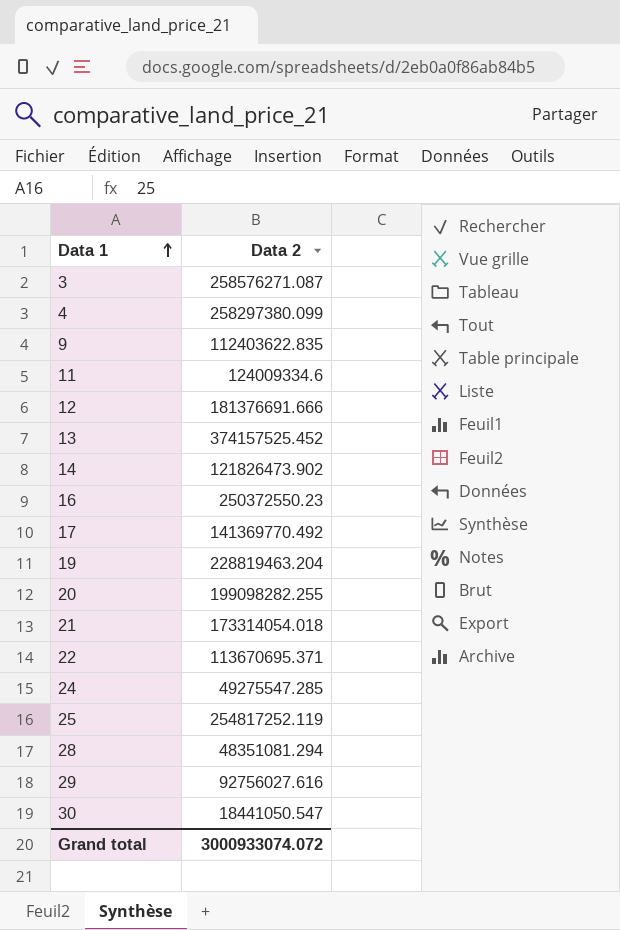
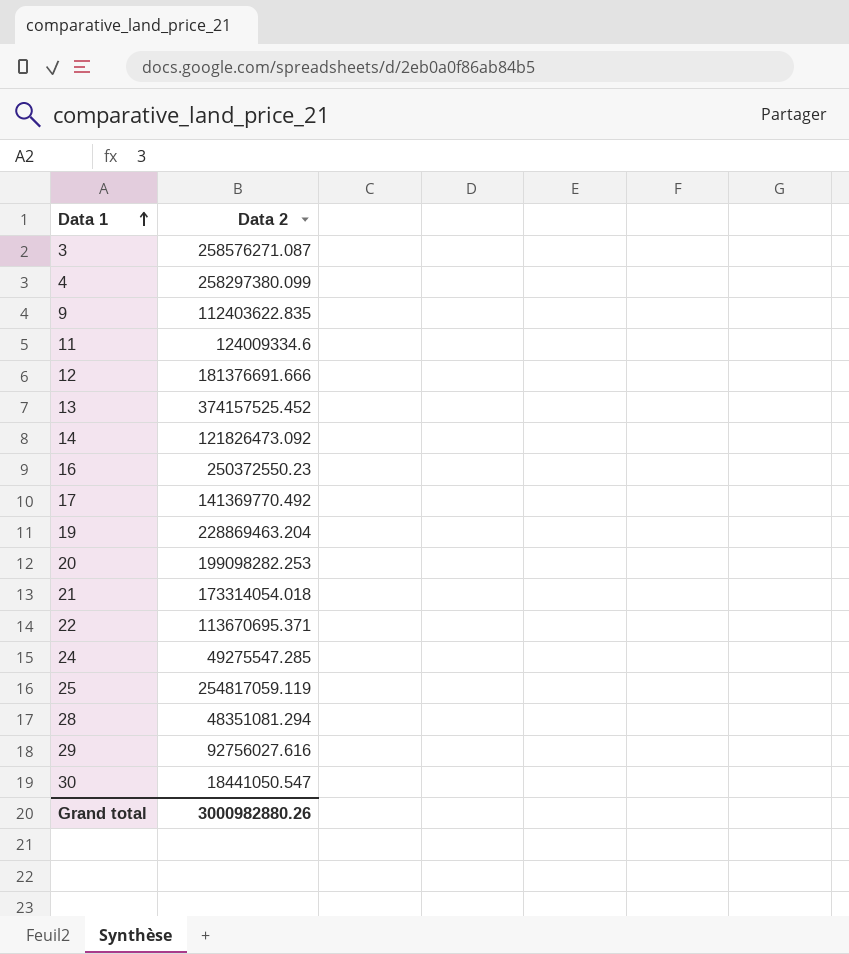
14 | Data 2: 121826473.902 -> 121826473.092
19 | Data 2: 228819463.204 -> 228869463.204
20 | Data 2: 199098282.255 -> 199098282.253
25 | Data 2: 254817252.119 -> 254817059.119
Grand total | Data 2: 3000933074.072 -> 3000982880.26

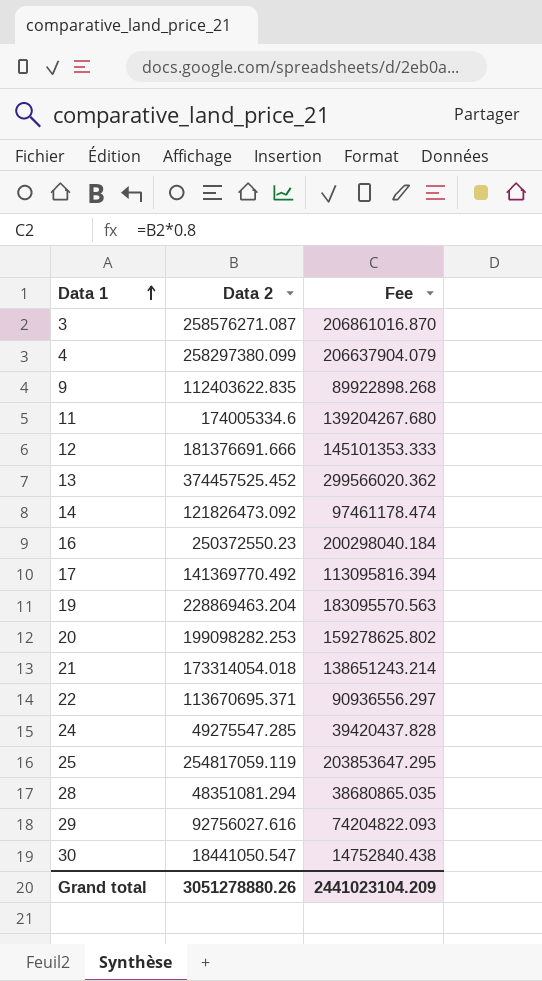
column Fee | formula: none -> [Data 2] * 0.8
11 | Data 2: 124009334.6 -> 174005334.6
13 | Data 2: 374157525.452 -> 374457525.452
Grand total | Data 2: 3000982880.26 -> 3051278880.26

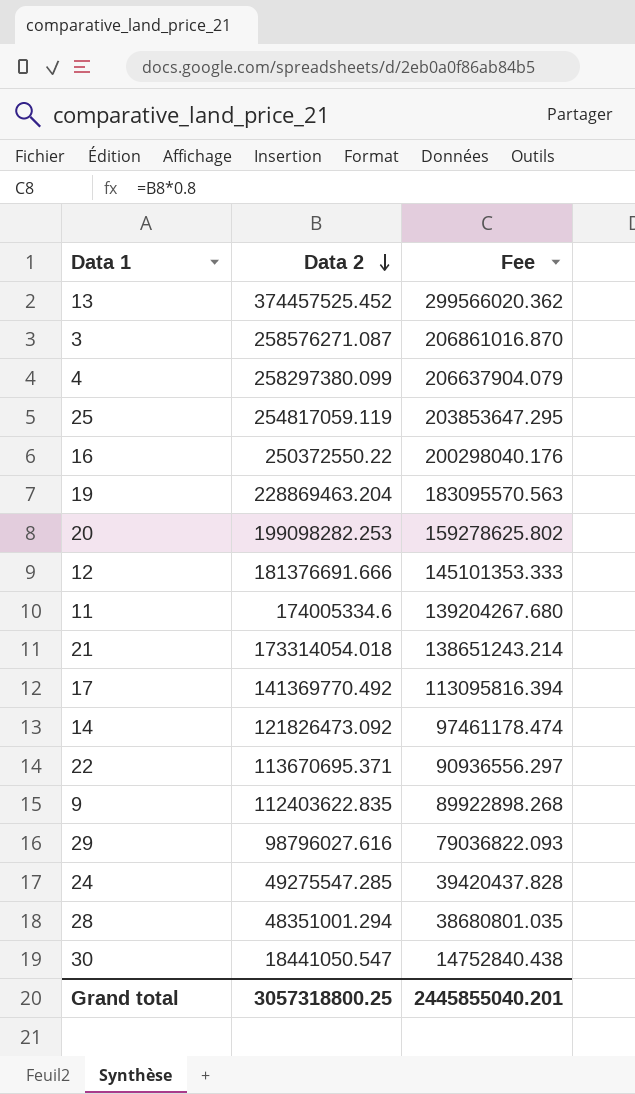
row order: Data 1 ascending -> Data 2 descending
16 | Data 2: 250372550.23 -> 250372550.22
16 | Fee: 200298040.184 -> 200298040.176
29 | Data 2: 92756027.616 -> 98796027.616
29 | Fee: 74204822.093 -> 79036822.093
28 | Data 2: 48351081.294 -> 48351001.294
28 | Fee: 38680865.035 -> 38680801.035
Grand total | Data 2: 3051278880.26 -> 3057318800.25
Grand total | Fee: 2441023104.209 -> 2445855040.201

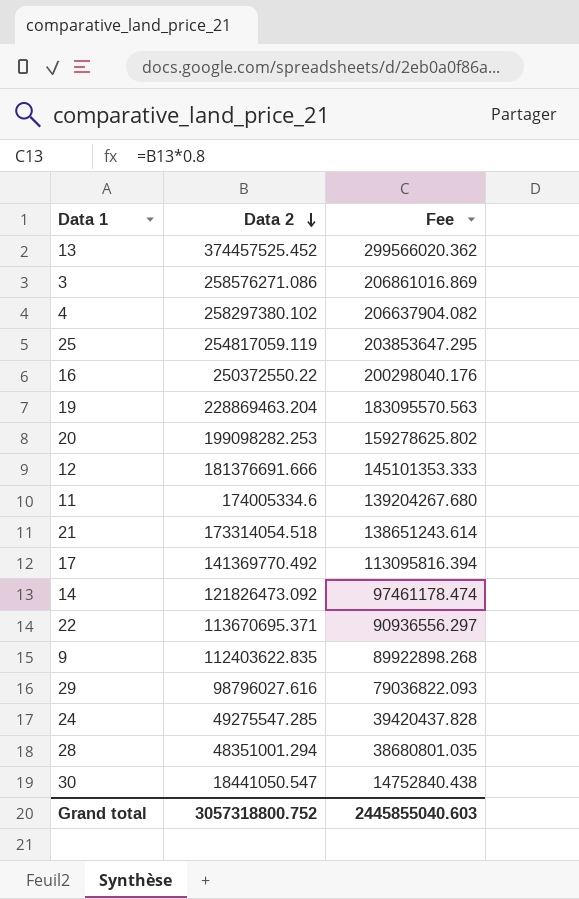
3 | Data 2: 258576271.087 -> 258576271.086
3 | Fee: 206861016.870 -> 206861016.869
4 | Data 2: 258297380.099 -> 258297380.102
4 | Fee: 206637904.079 -> 206637904.082
21 | Data 2: 173314054.018 -> 173314054.518
21 | Fee: 138651243.214 -> 138651243.614
Grand total | Data 2: 3057318800.25 -> 3057318800.752
Grand total | Fee: 2445855040.201 -> 2445855040.603

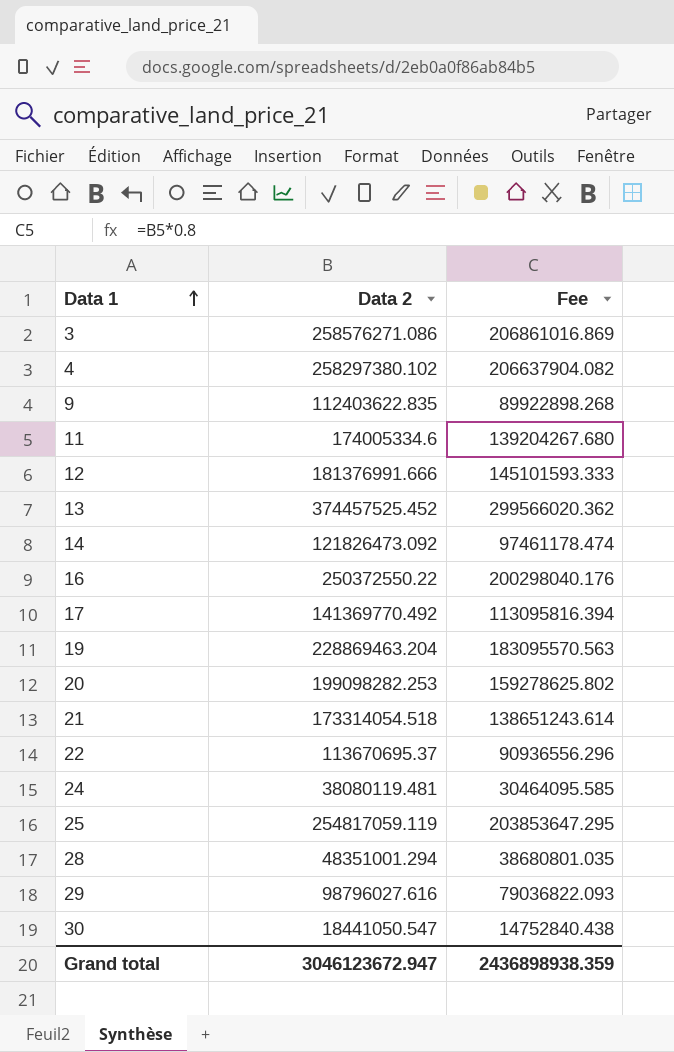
row order: Data 2 descending -> Data 1 ascending
12 | Data 2: 181376691.666 -> 181376991.666
12 | Fee: 145101353.333 -> 145101593.333
22 | Data 2: 113670695.371 -> 113670695.37
22 | Fee: 90936556.297 -> 90936556.296
24 | Data 2: 49275547.285 -> 38080119.481
24 | Fee: 39420437.828 -> 30464095.585
Grand total | Data 2: 3057318800.752 -> 3046123672.947
Grand total | Fee: 2445855040.603 -> 2436898938.359

